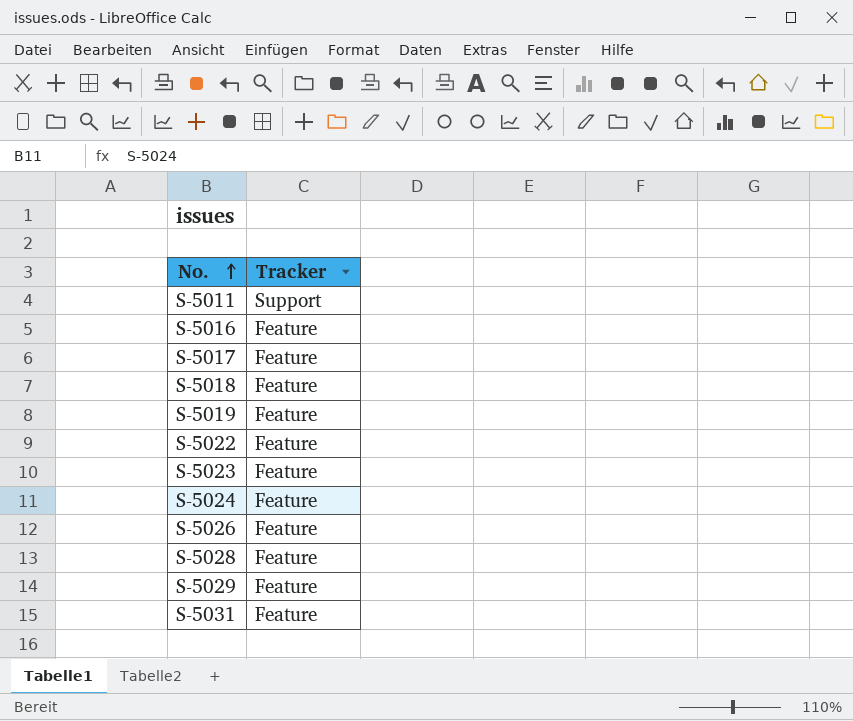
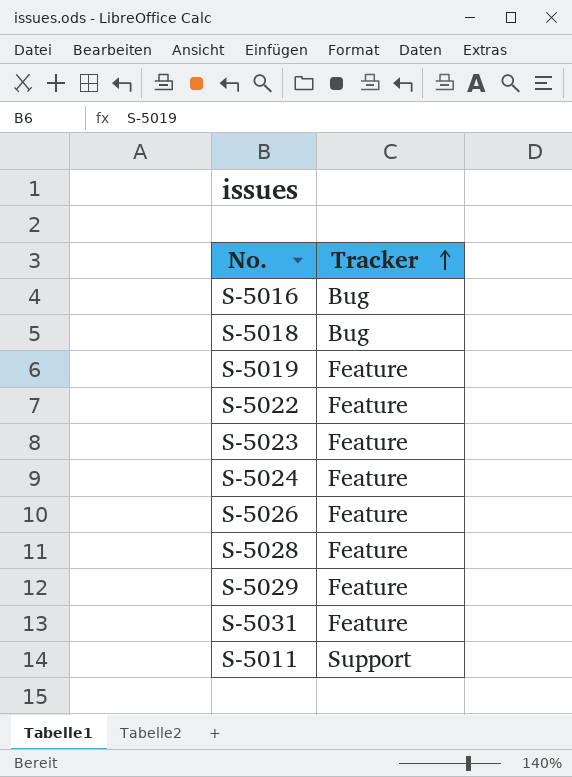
row order: No. ascending -> Tracker ascending
row S-5017: Feature -> none
S-5016 | Tracker: Feature -> Bug
S-5018 | Tracker: Feature -> Bug

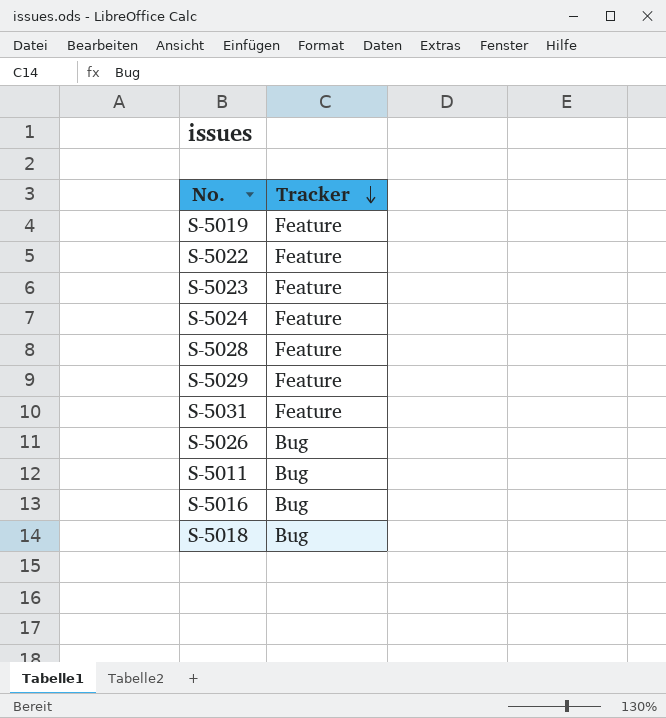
row order: Tracker ascending -> Tracker descending
S-5026 | Tracker: Feature -> Bug
S-5011 | Tracker: Support -> Bug

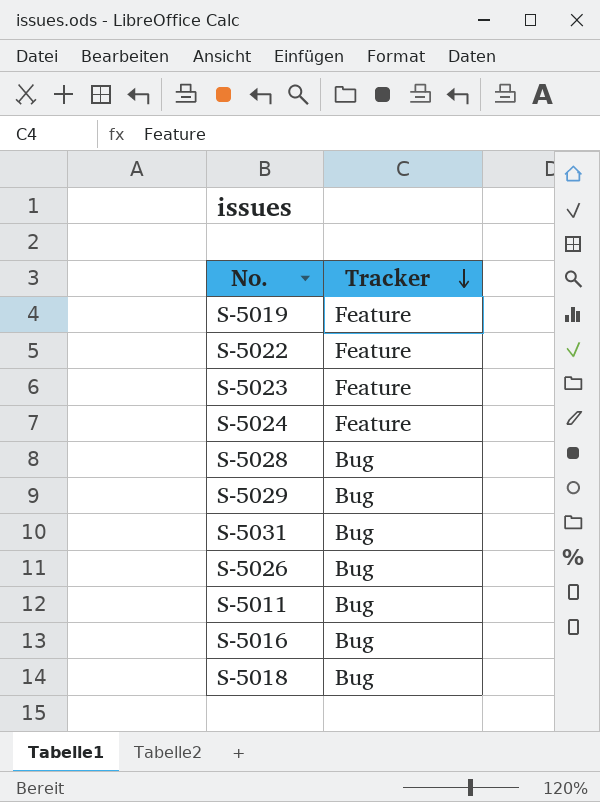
S-5028 | Tracker: Feature -> Bug
S-5029 | Tracker: Feature -> Bug
S-5031 | Tracker: Feature -> Bug

